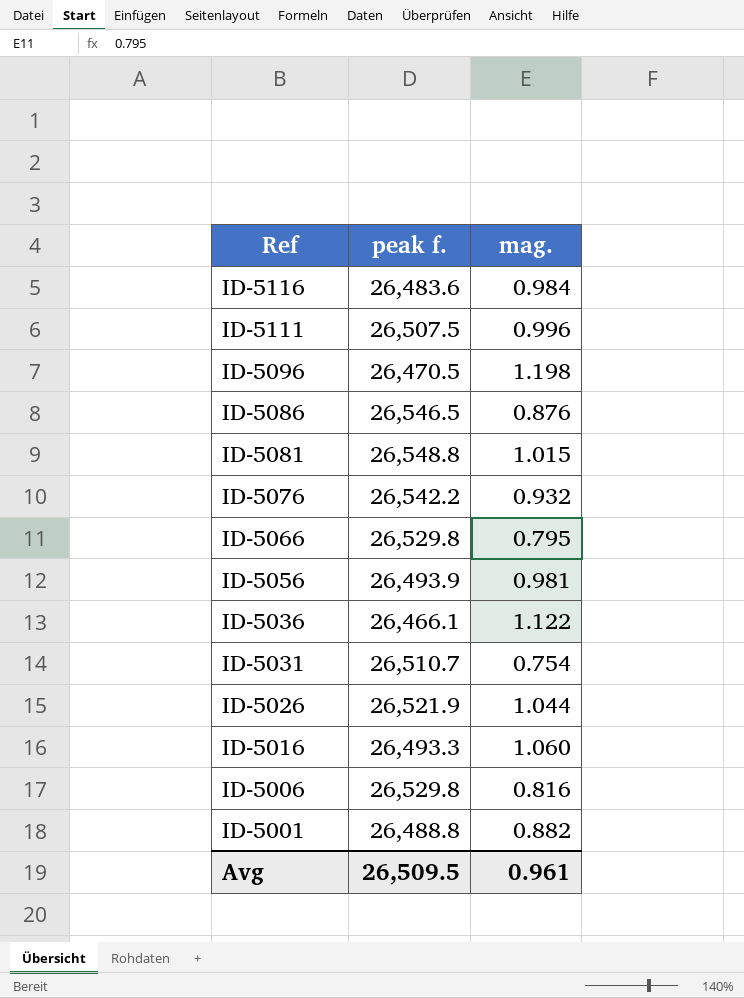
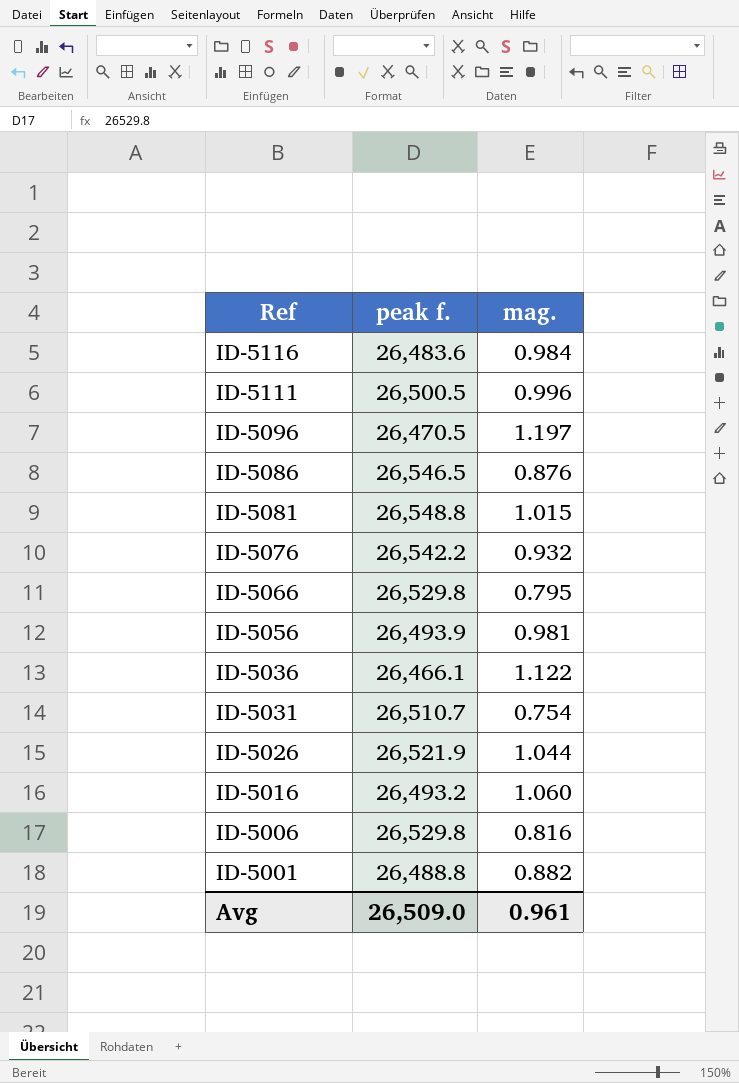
ID-5111 | peak f.: 26,507.5 -> 26,500.5
ID-5096 | mag.: 1.198 -> 1.197
ID-5016 | peak f.: 26,493.3 -> 26,493.2
Avg | peak f.: 26,509.5 -> 26,509.0

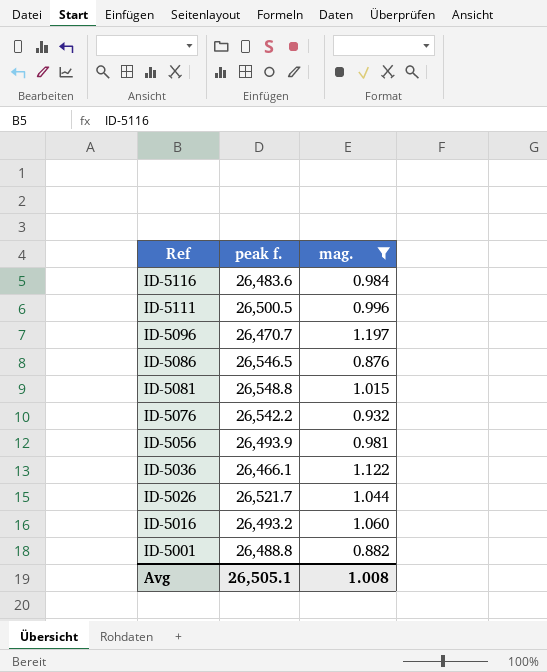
filter: none -> mag. >= 0.876
ID-5096 | peak f.: 26,470.5 -> 26,470.7
ID-5026 | peak f.: 26,521.9 -> 26,521.7
Avg | peak f.: 26,509.0 -> 26,505.1
Avg | mag.: 0.961 -> 1.008

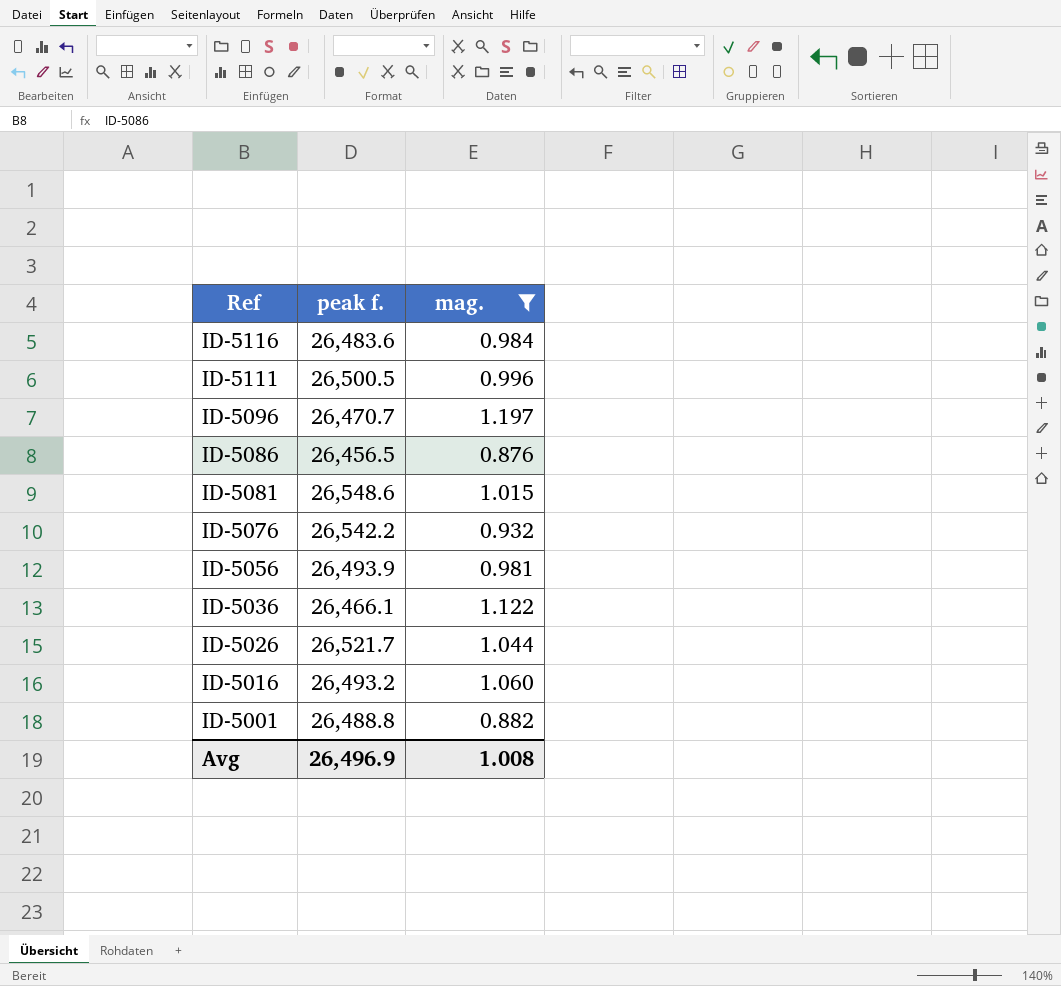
ID-5086 | peak f.: 26,546.5 -> 26,456.5
ID-5081 | peak f.: 26,548.8 -> 26,548.6
Avg | peak f.: 26,505.1 -> 26,496.9

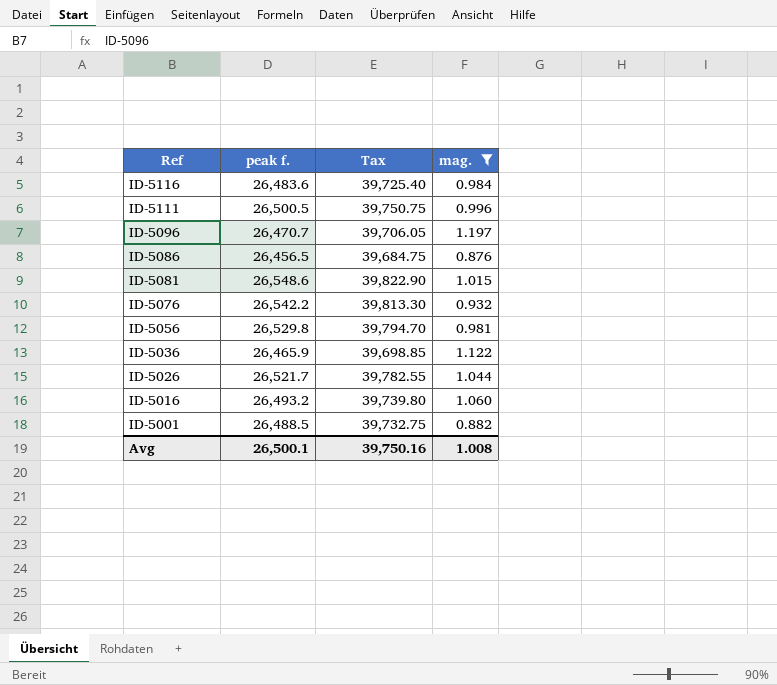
column Tax | formula: none -> [peak f.] * 1.5
ID-5056 | peak f.: 26,493.9 -> 26,529.8
ID-5036 | peak f.: 26,466.1 -> 26,465.9
ID-5001 | peak f.: 26,488.8 -> 26,488.5
Avg | peak f.: 26,496.9 -> 26,500.1

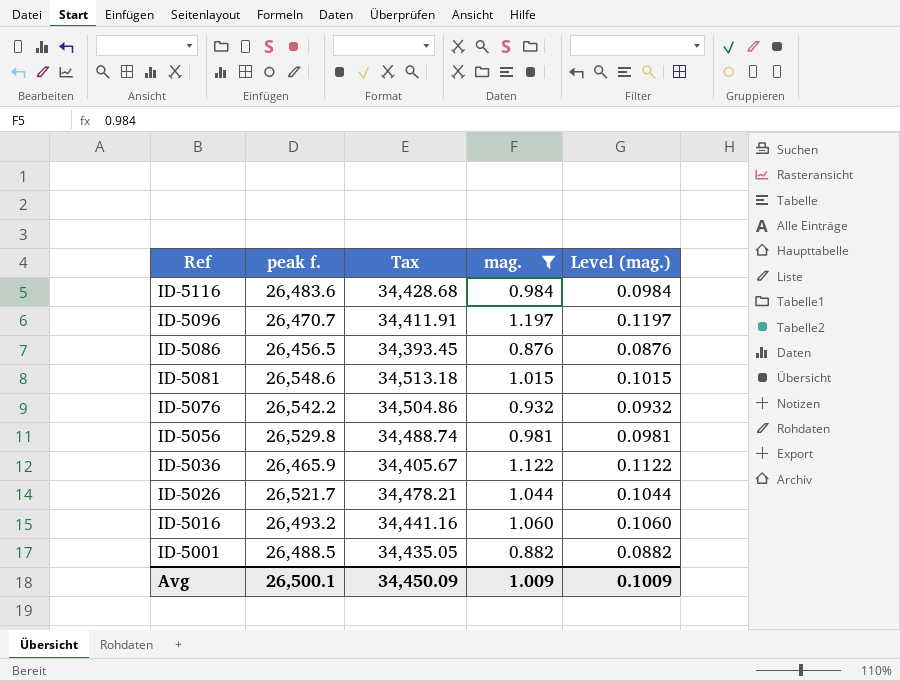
column Tax | formula: [peak f.] * 1.5 -> [peak f.] * 1.3
column Level (mag.) | formula: none -> [mag.] * 0.1
row ID-5111: 26,500.5 | 39,750.75 | 0.996 -> none
Avg | Tax: 39,750.16 -> 34,450.09
Avg | mag.: 1.008 -> 1.009

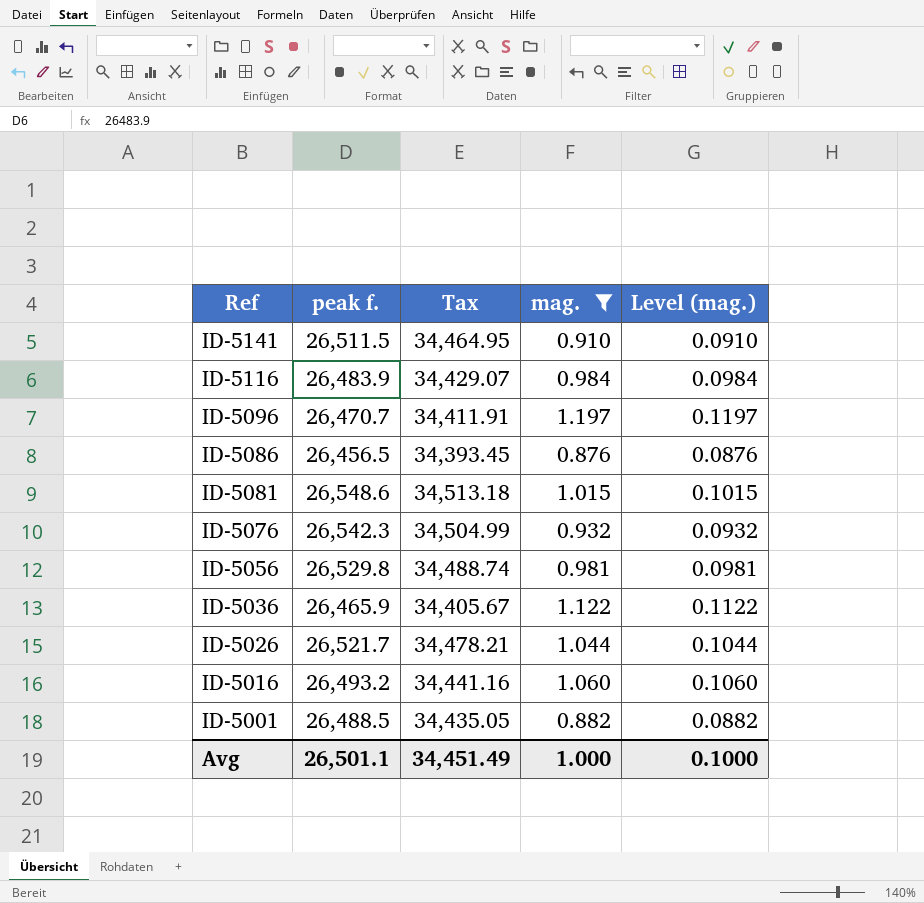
row ID-5141: none -> 26,511.5 | 34,464.95 | 0.910 | 0.0910
ID-5116 | peak f.: 26,483.6 -> 26,483.9
ID-5116 | Tax: 34,428.68 -> 34,429.07
ID-5076 | peak f.: 26,542.2 -> 26,542.3
ID-5076 | Tax: 34,504.86 -> 34,504.99
Avg | peak f.: 26,500.1 -> 26,501.1
Avg | Tax: 34,450.09 -> 34,451.49
Avg | mag.: 1.009 -> 1.000
Avg | Level (mag.): 0.1009 -> 0.1000

